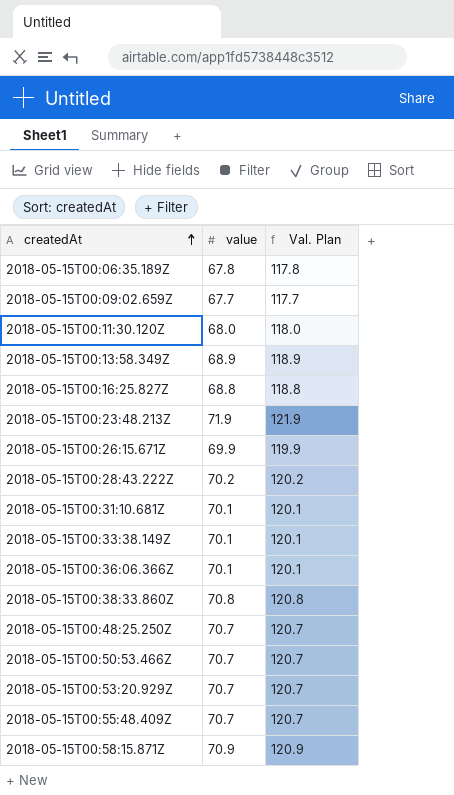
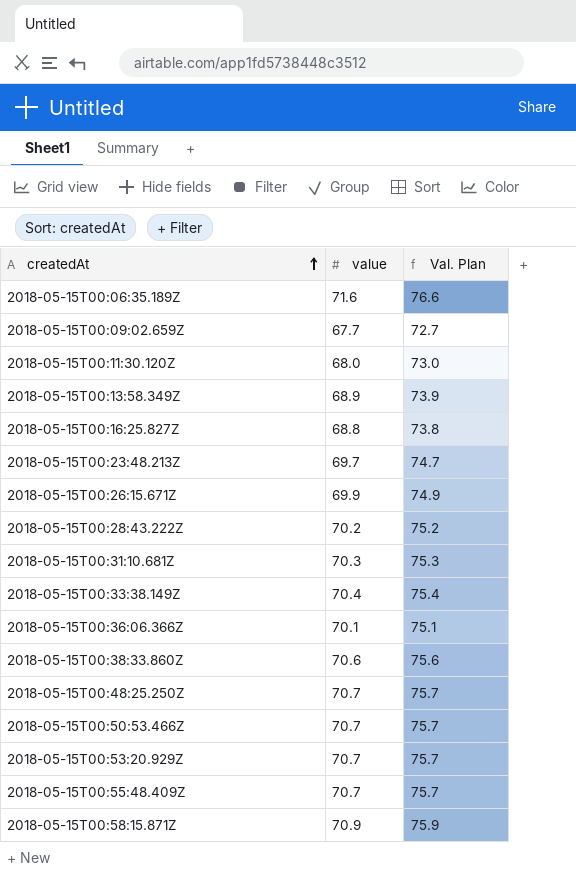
column Val. Plan | formula: [value] + 50 -> [value] + 5
2018-05-15T00:06:35.189Z | value: 67.8 -> 71.6
2018-05-15T00:23:48.213Z | value: 71.9 -> 69.7
2018-05-15T00:31:10.681Z | value: 70.1 -> 70.3
2018-05-15T00:33:38.149Z | value: 70.1 -> 70.4
2018-05-15T00:38:33.860Z | value: 70.8 -> 70.6

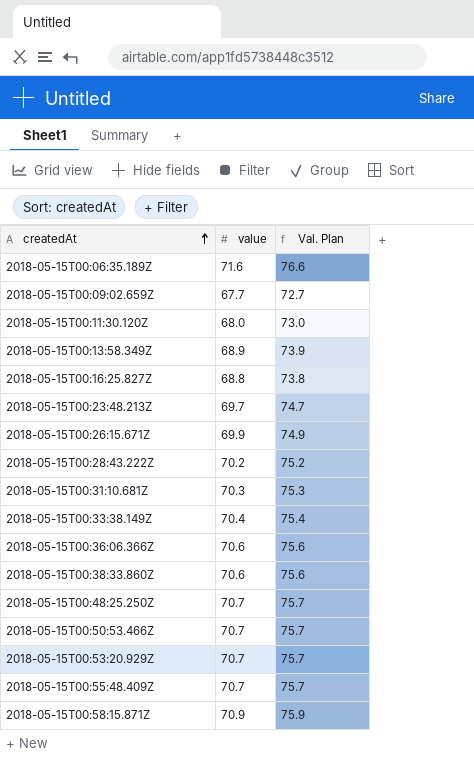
2018-05-15T00:36:06.366Z | value: 70.1 -> 70.6
2018-05-15T00:36:06.366Z | Val. Plan: 75.1 -> 75.6

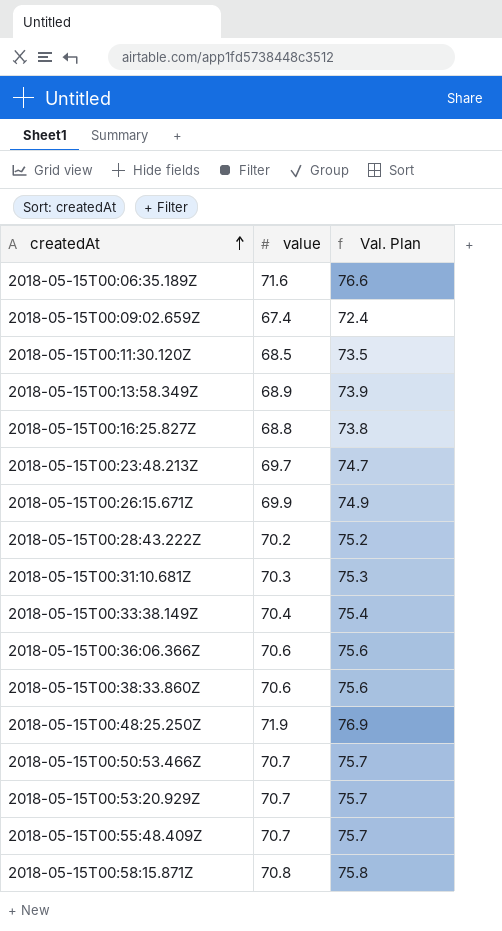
2018-05-15T00:09:02.659Z | value: 67.7 -> 67.4
2018-05-15T00:09:02.659Z | Val. Plan: 72.7 -> 72.4
2018-05-15T00:11:30.120Z | value: 68.0 -> 68.5
2018-05-15T00:11:30.120Z | Val. Plan: 73.0 -> 73.5
2018-05-15T00:48:25.250Z | value: 70.7 -> 71.9
2018-05-15T00:48:25.250Z | Val. Plan: 75.7 -> 76.9
2018-05-15T00:58:15.871Z | value: 70.9 -> 70.8
2018-05-15T00:58:15.871Z | Val. Plan: 75.9 -> 75.8

